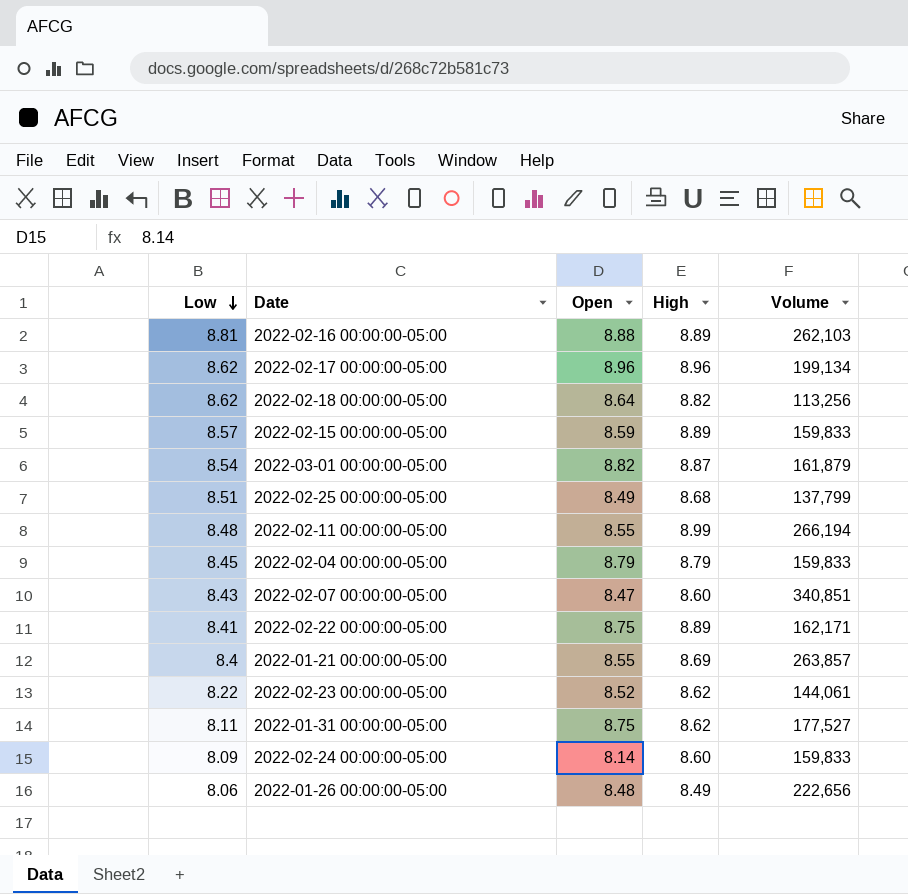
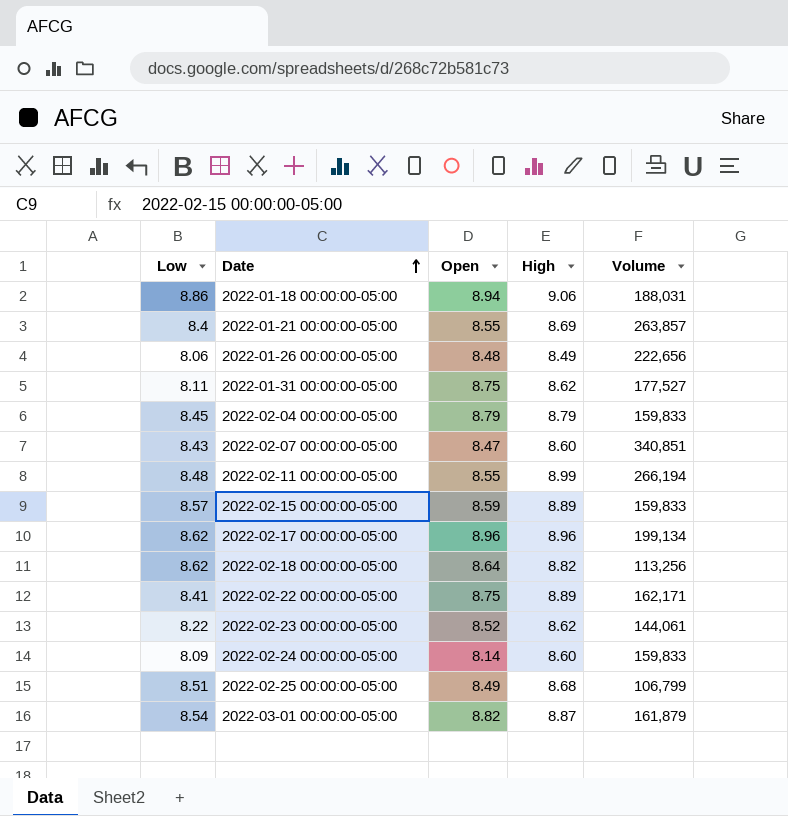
row order: Low descending -> Date ascending
row 2022-02-16 00:00:00-05:00: 8.81 | 8.88 | 8.89 | 262,103 -> none
row 2022-01-18 00:00:00-05:00: none -> 8.86 | 8.94 | 9.06 | 188,031
2022-02-25 00:00:00-05:00 | Volume: 137,799 -> 106,799

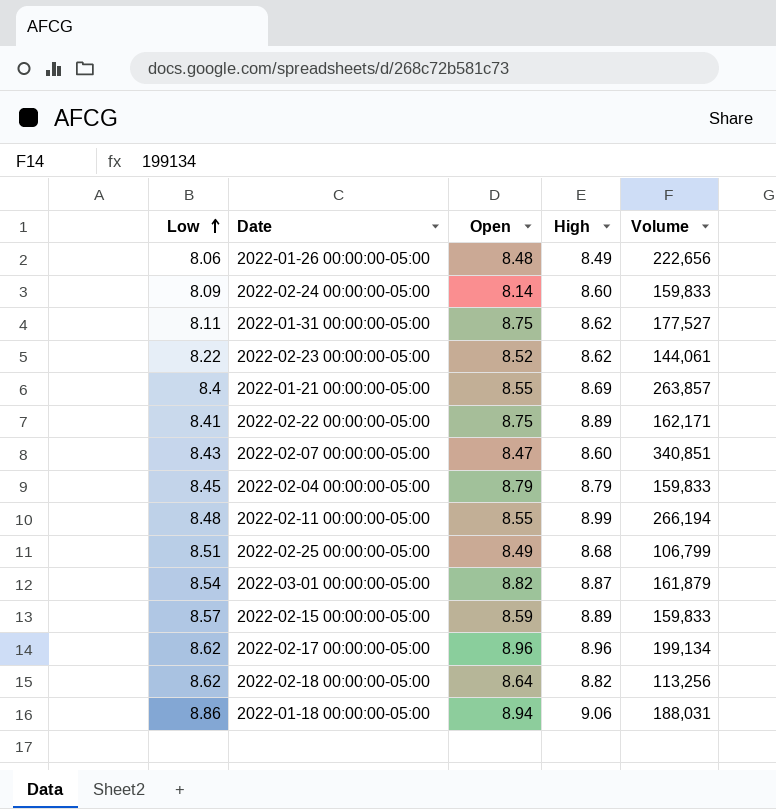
row order: Date ascending -> Low ascending

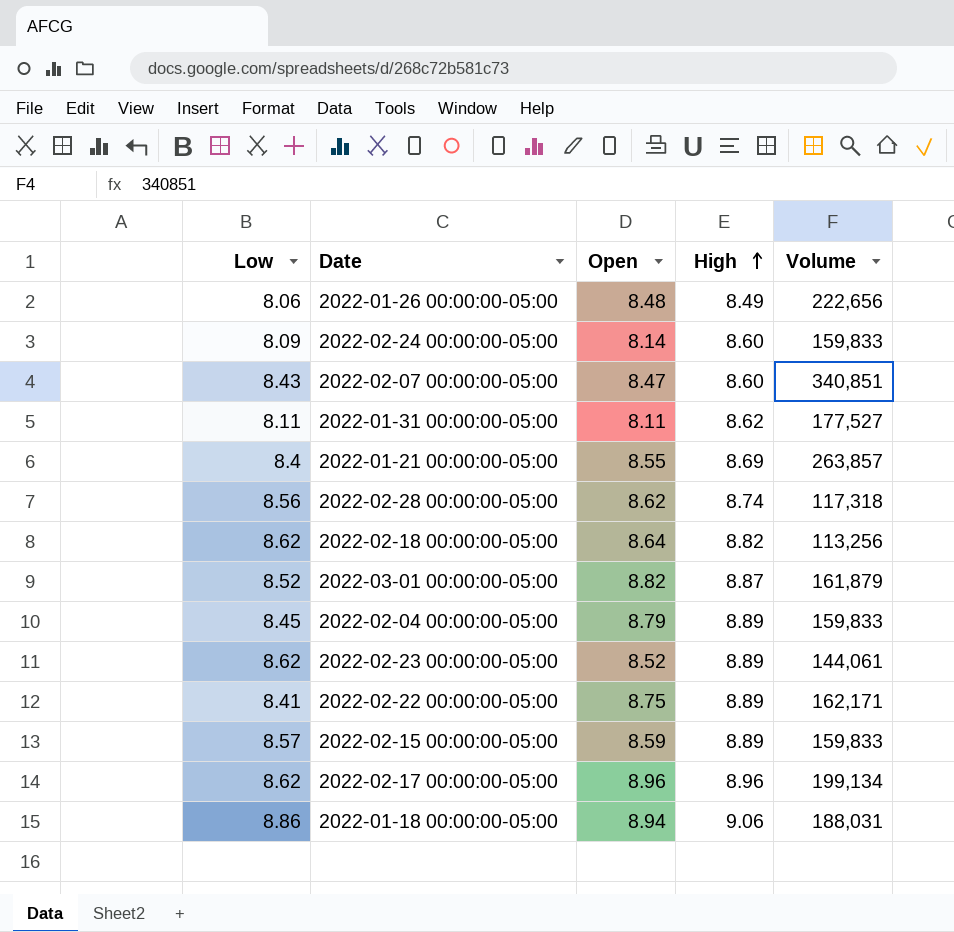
row order: Low ascending -> High ascending
row 2022-02-11 00:00:00-05:00: 8.48 | 8.55 | 8.99 | 266,194 -> none
row 2022-02-25 00:00:00-05:00: 8.51 | 8.49 | 8.68 | 106,799 -> none
2022-01-31 00:00:00-05:00 | Open: 8.75 -> 8.11
row 2022-02-28 00:00:00-05:00: none -> 8.56 | 8.62 | 8.74 | 117,318
2022-03-01 00:00:00-05:00 | Low: 8.54 -> 8.52
2022-02-04 00:00:00-05:00 | High: 8.79 -> 8.89
2022-02-23 00:00:00-05:00 | Low: 8.22 -> 8.62
2022-02-23 00:00:00-05:00 | High: 8.62 -> 8.89

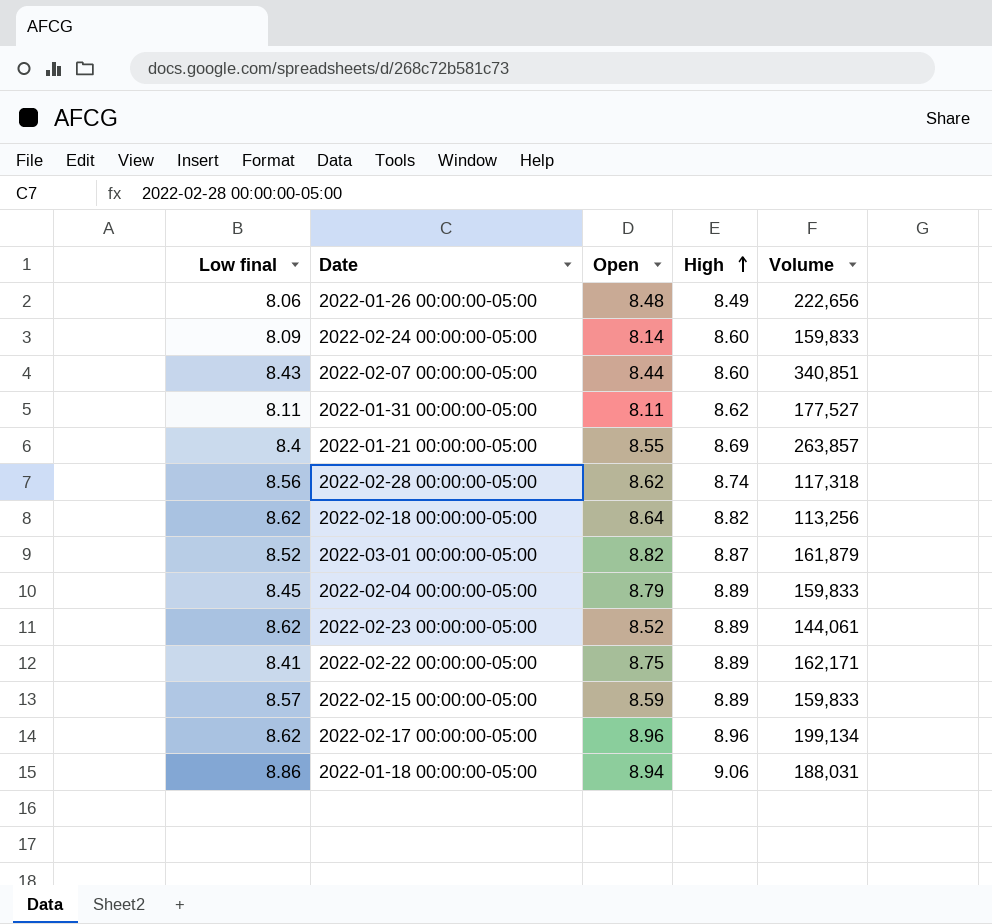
column name: Low -> Low final
2022-02-07 00:00:00-05:00 | Open: 8.47 -> 8.44

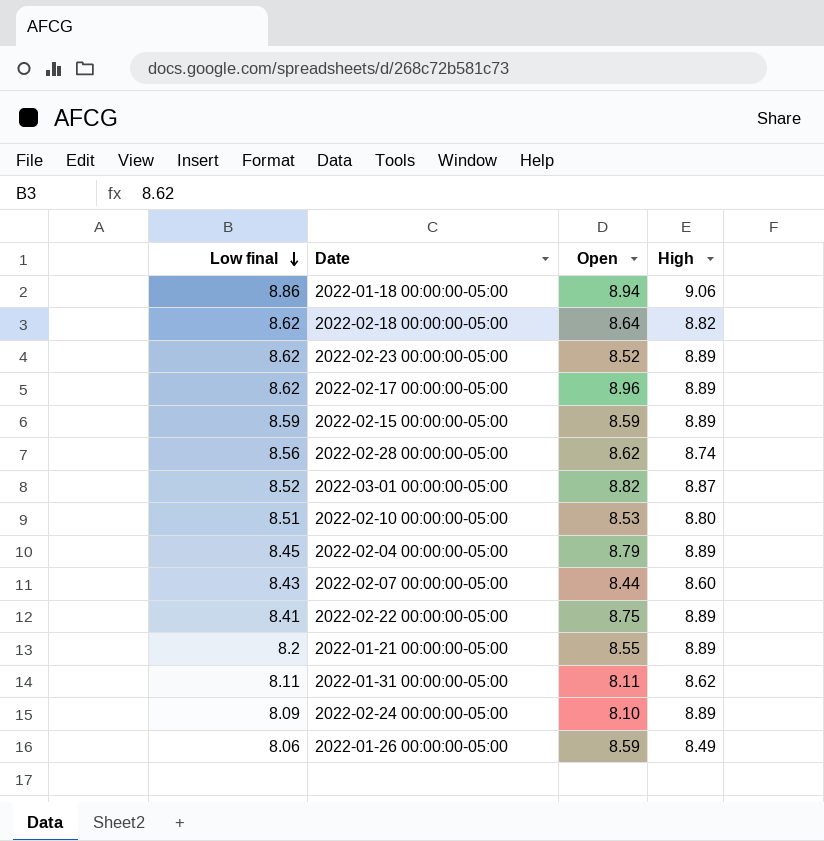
row order: High ascending -> Low final descending
column Volume | position: 5 -> none
2022-02-17 00:00:00-05:00 | High: 8.96 -> 8.89
2022-02-15 00:00:00-05:00 | Low final: 8.57 -> 8.59
row 2022-02-10 00:00:00-05:00: none -> 8.51 | 8.53 | 8.80
2022-01-21 00:00:00-05:00 | Low final: 8.4 -> 8.2
2022-01-21 00:00:00-05:00 | High: 8.69 -> 8.89
2022-02-24 00:00:00-05:00 | Open: 8.14 -> 8.10
2022-02-24 00:00:00-05:00 | High: 8.60 -> 8.89
2022-01-26 00:00:00-05:00 | Open: 8.48 -> 8.59

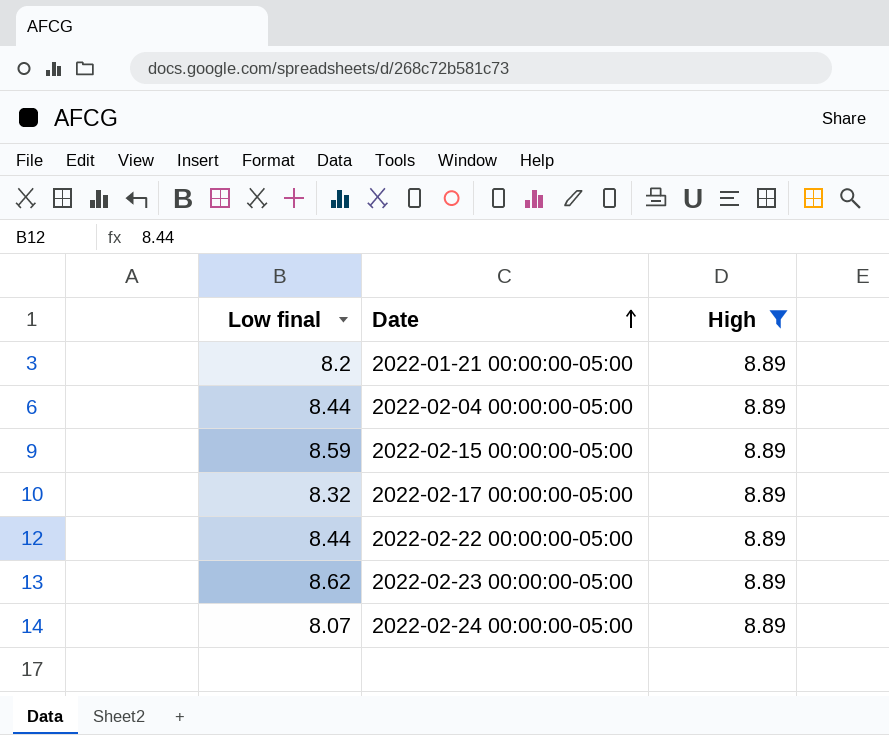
filter: none -> High = 8.89
row order: Low final descending -> Date ascending
column Open | position: 3 -> none
2022-02-04 00:00:00-05:00 | Low final: 8.45 -> 8.44
2022-02-17 00:00:00-05:00 | Low final: 8.62 -> 8.32
2022-02-22 00:00:00-05:00 | Low final: 8.41 -> 8.44
2022-02-24 00:00:00-05:00 | Low final: 8.09 -> 8.07

